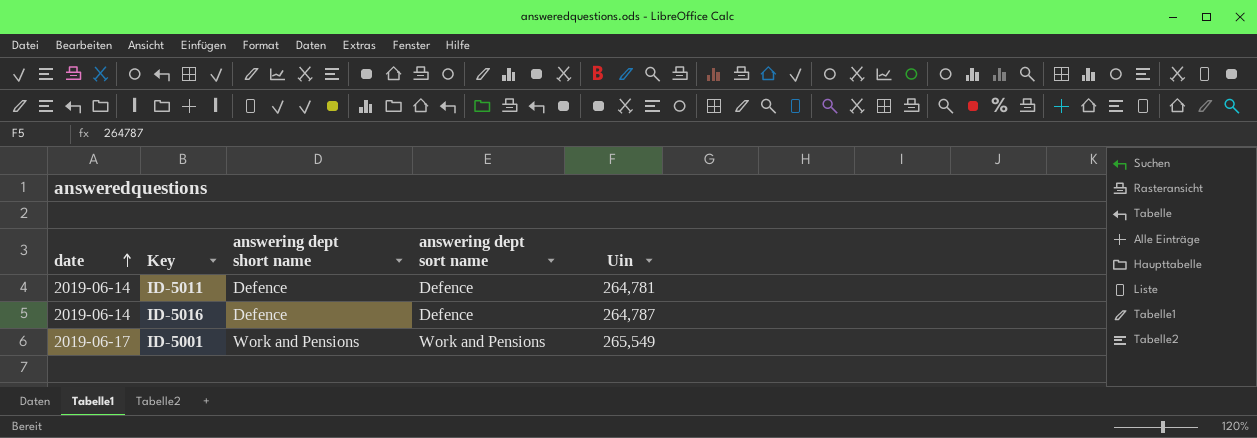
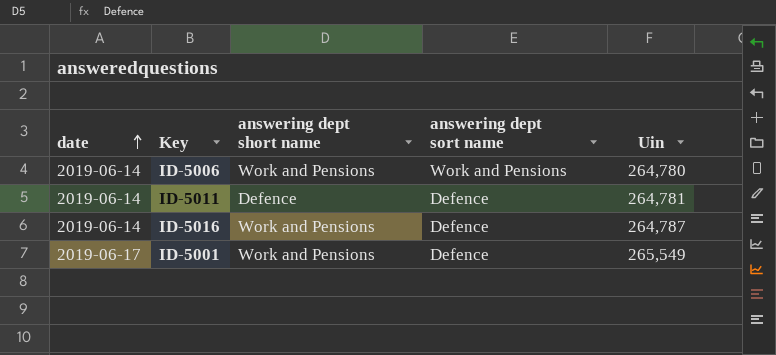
row ID-5006: none -> 2019-06-14 | Work and Pensions | Work and Pensions | 264,780
ID-5016 | answering dept short name: Defence -> Work and Pensions
ID-5001 | answering dept sort name: Work and Pensions -> Defence

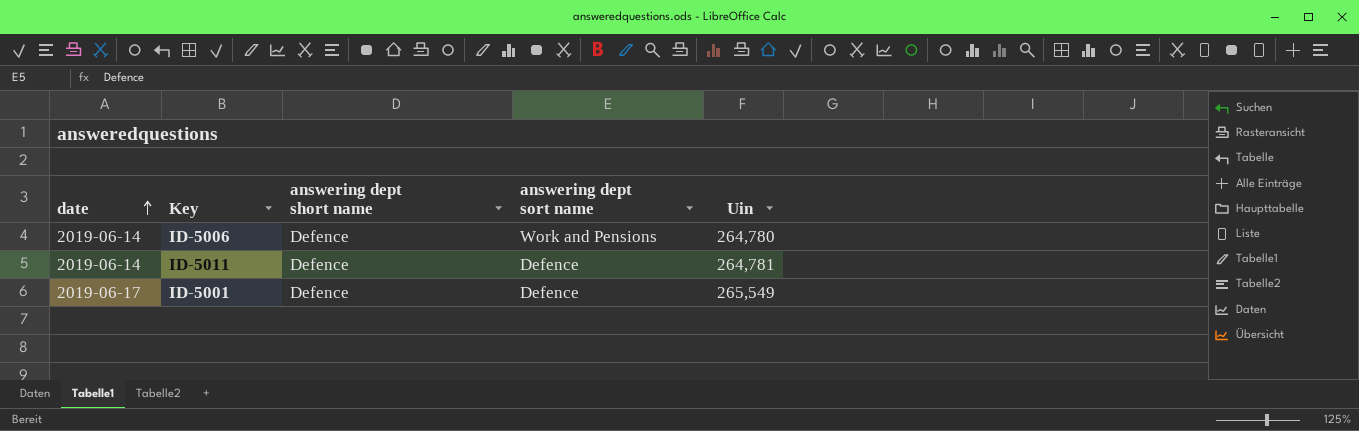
row ID-5016: 2019-06-14 | Work and Pensions | Defence | 264,787 -> none
ID-5006 | answering dept short name: Work and Pensions -> Defence
ID-5001 | answering dept short name: Work and Pensions -> Defence

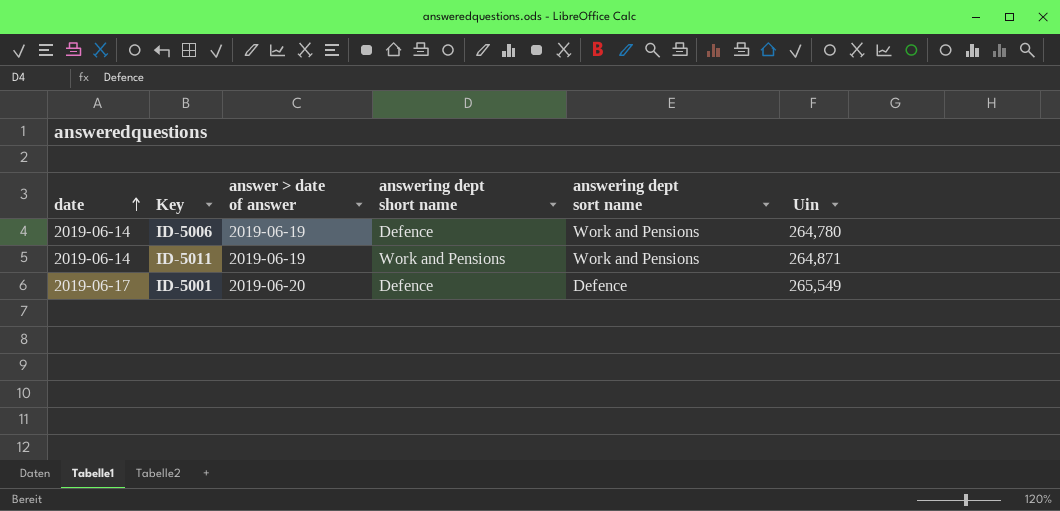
column answer > date of answer | position: none -> 3
ID-5011 | answering dept short name: Defence -> Work and Pensions
ID-5011 | answering dept sort name: Defence -> Work and Pensions
ID-5011 | Uin: 264,781 -> 264,871

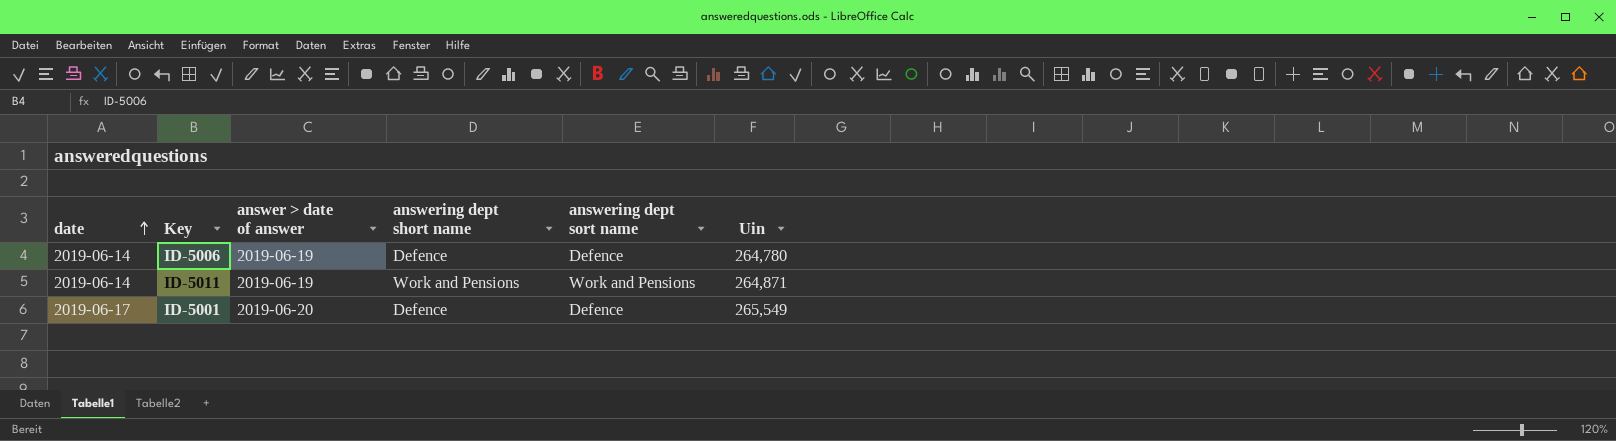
ID-5006 | answering dept sort name: Work and Pensions -> Defence

